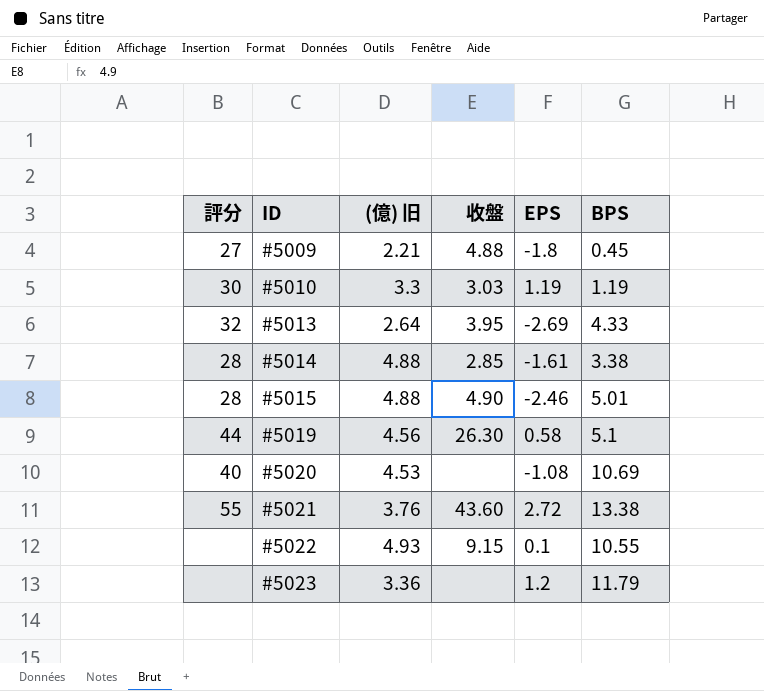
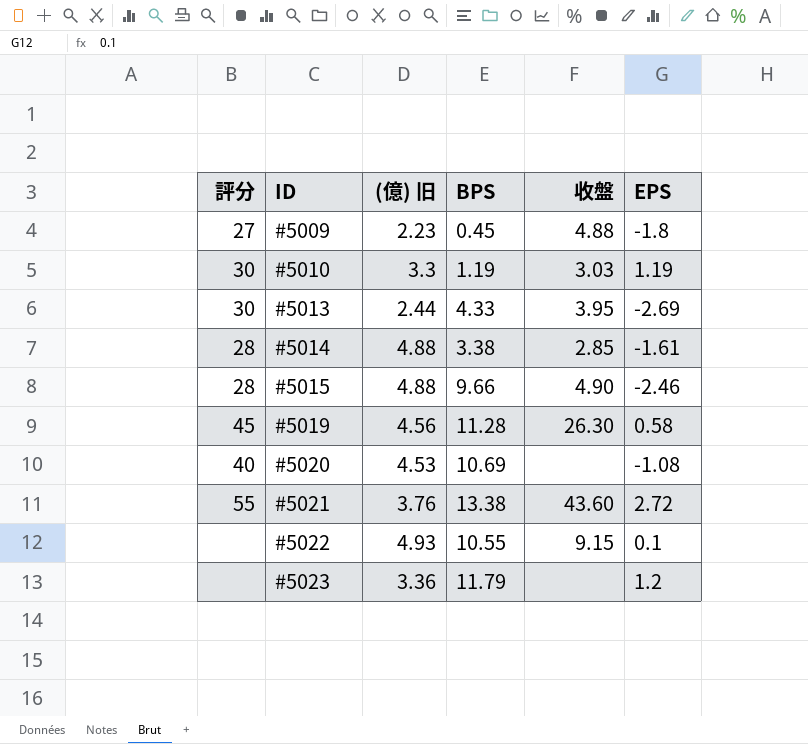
column BPS | position: 6 -> 4
#5009 | (億) 旧: 2.21 -> 2.23
#5013 | 評分: 32 -> 30
#5013 | (億) 旧: 2.64 -> 2.44
#5015 | BPS: 5.01 -> 9.66
#5019 | 評分: 44 -> 45
#5019 | BPS: 5.1 -> 11.28

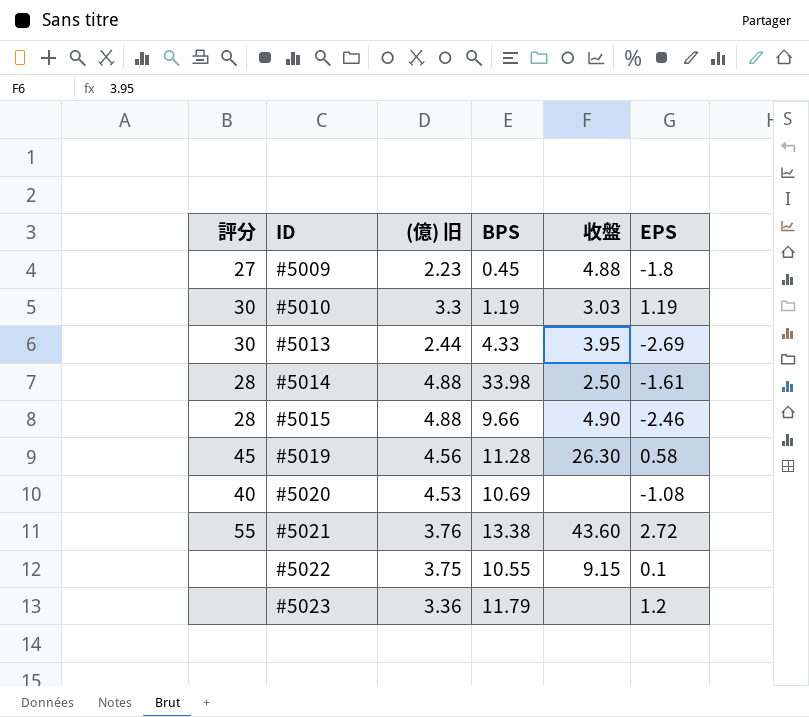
#5014 | BPS: 3.38 -> 33.98
#5014 | 收盤: 2.85 -> 2.50
#5022 | (億) 旧: 4.93 -> 3.75

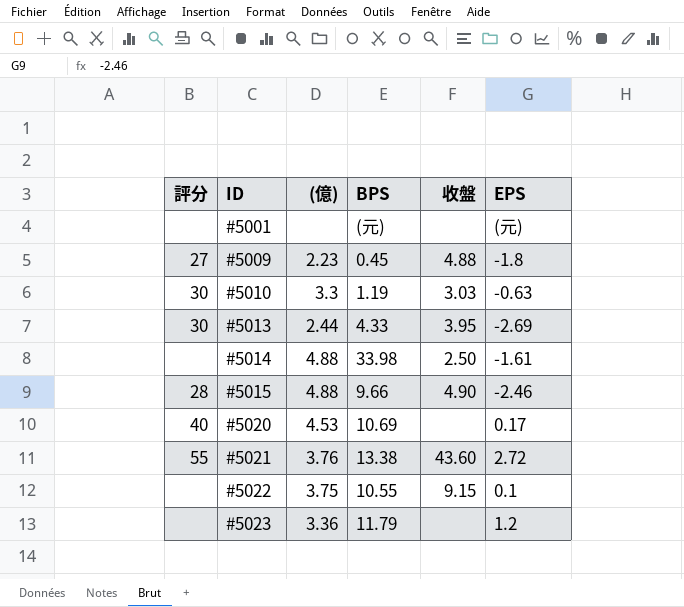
column name: (億) 旧 -> (億)
row #5019: 45 | 4.56 | 11.28 | 26.30 | 0.58 -> none
row #5001: none -> none | none | (元) | none | (元)
#5010 | EPS: 1.19 -> -0.63
#5014 | 評分: 28 -> none
#5020 | EPS: -1.08 -> 0.17

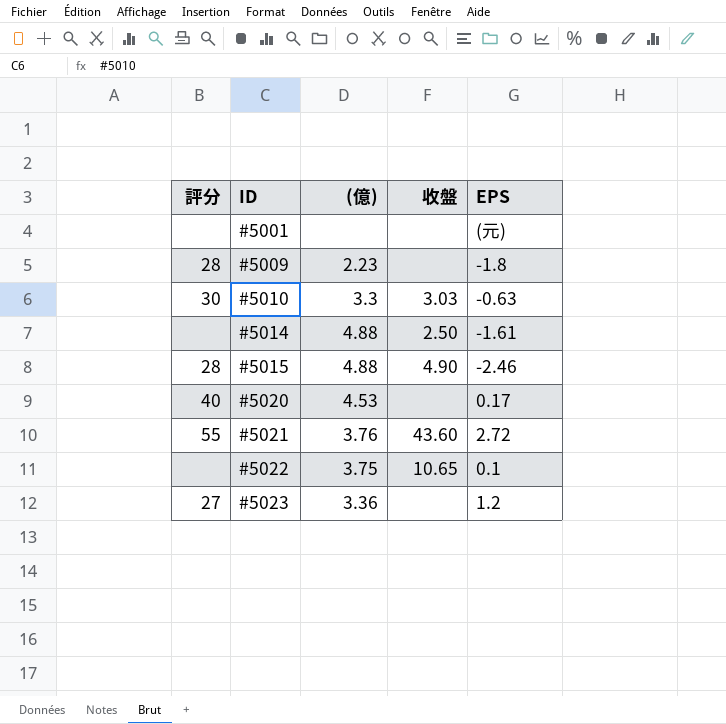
column BPS | position: 4 -> none
row #5013: 30 | 2.44 | 4.33 | 3.95 | -2.69 -> none
#5009 | 評分: 27 -> 28
#5009 | 收盤: 4.88 -> none
#5022 | 收盤: 9.15 -> 10.65
#5023 | 評分: none -> 27

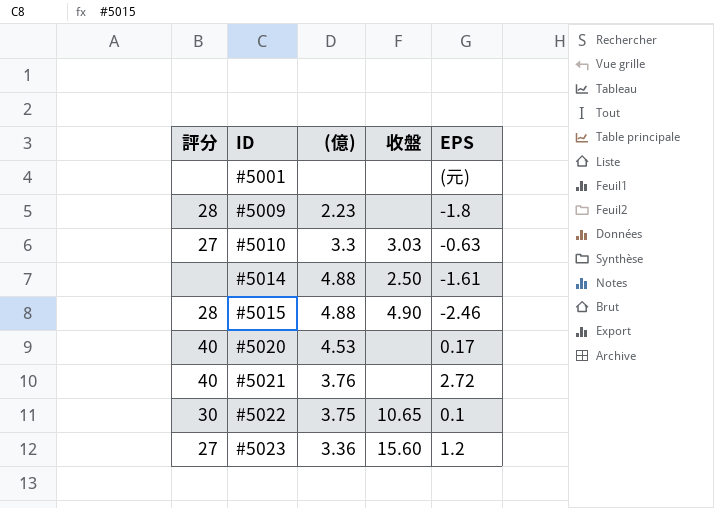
#5010 | 評分: 30 -> 27
#5021 | 評分: 55 -> 40
#5021 | 收盤: 43.60 -> none
#5022 | 評分: none -> 30
#5023 | 收盤: none -> 15.60

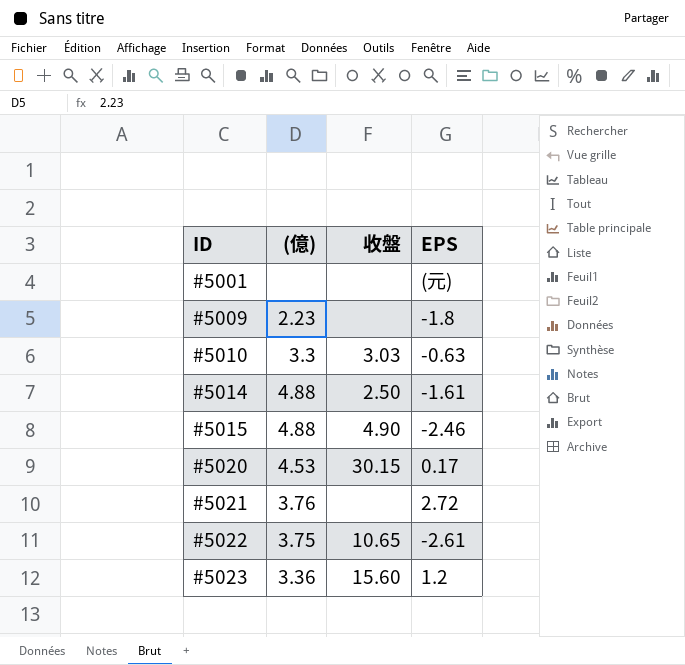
column 評分 | position: 1 -> none
#5020 | 收盤: none -> 30.15
#5022 | EPS: 0.1 -> -2.61

